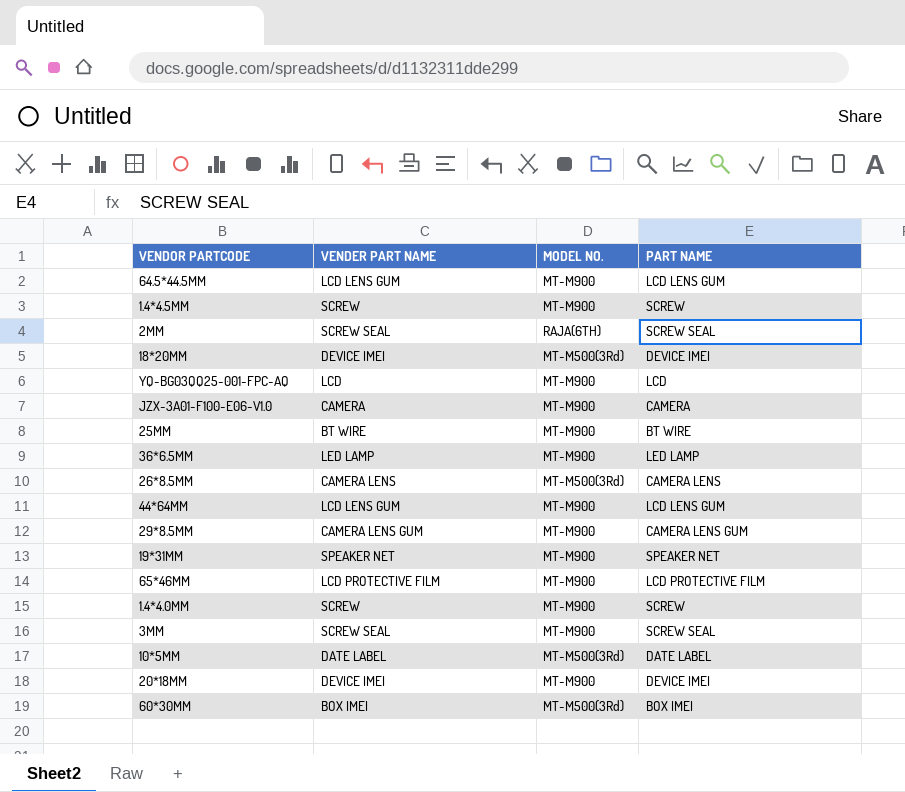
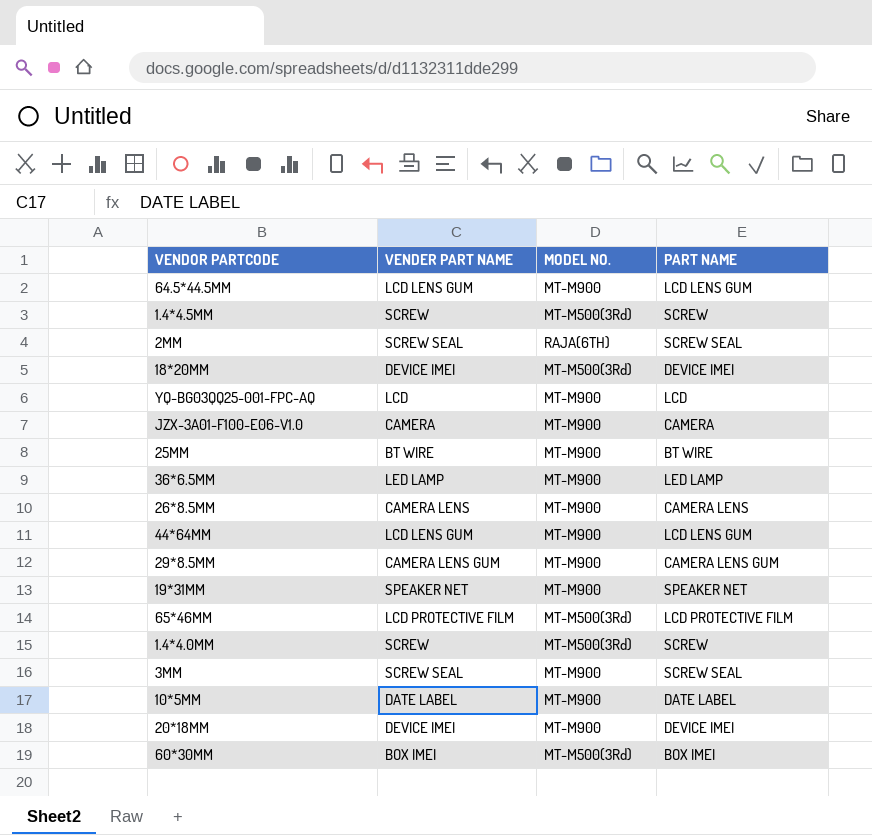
1.4*4.5MM | MODEL NO.: MT-M900 -> MT-M500(3Rd)
26*8.5MM | MODEL NO.: MT-M500(3Rd) -> MT-M900
65*46MM | MODEL NO.: MT-M900 -> MT-M500(3Rd)
1.4*4.0MM | MODEL NO.: MT-M900 -> MT-M500(3Rd)
10*5MM | MODEL NO.: MT-M500(3Rd) -> MT-M900

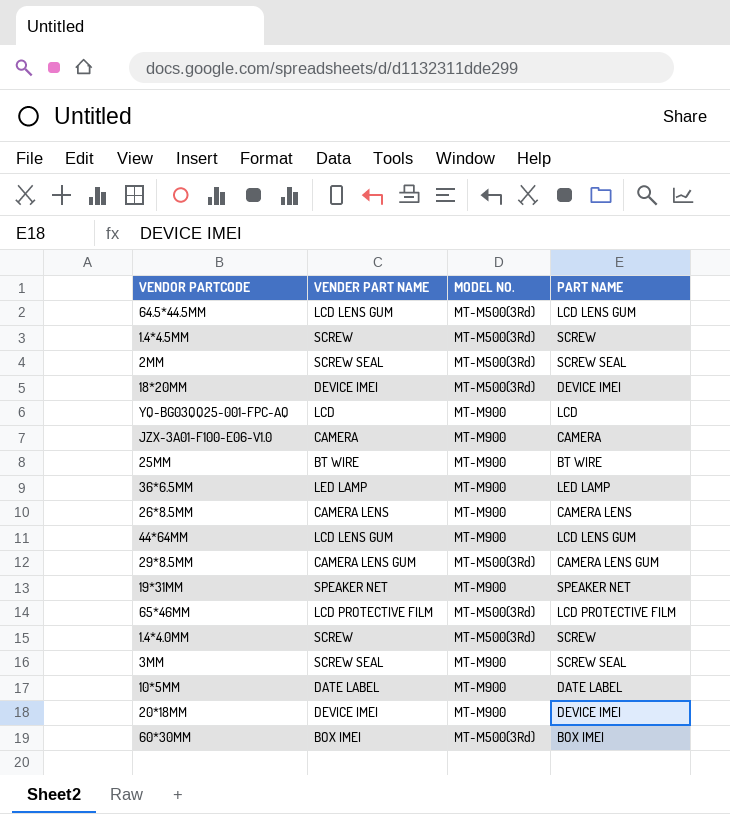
64.5*44.5MM | MODEL NO.: MT-M900 -> MT-M500(3Rd)
2MM | MODEL NO.: RAJA(6TH) -> MT-M500(3Rd)
29*8.5MM | MODEL NO.: MT-M900 -> MT-M500(3Rd)

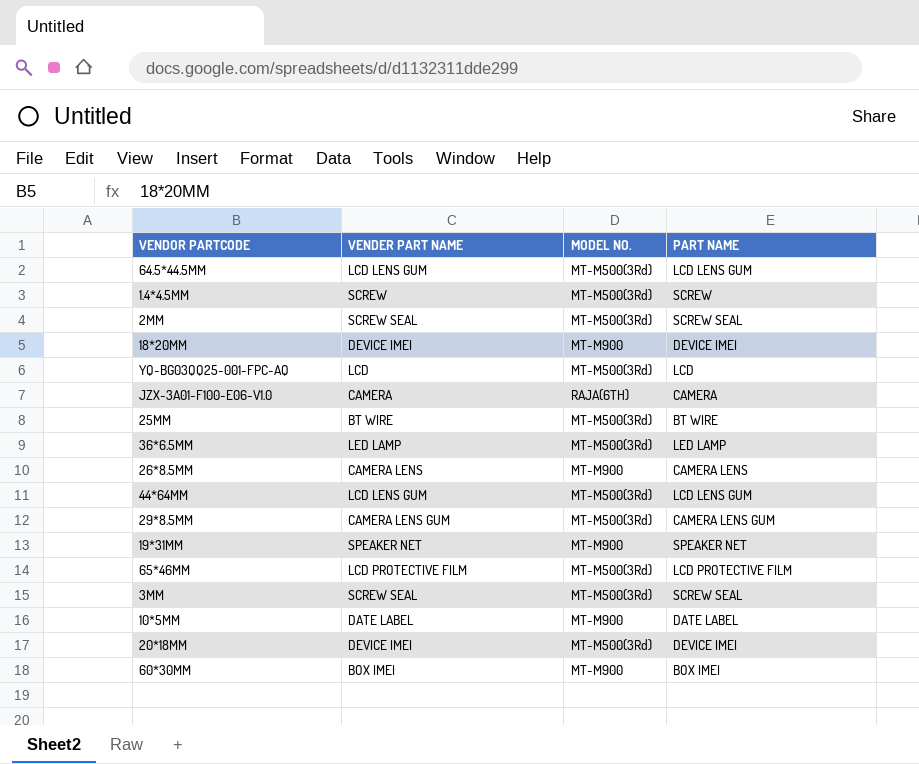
row 1.4*4.0MM: SCREW | MT-M500(3Rd) | SCREW -> none
18*20MM | MODEL NO.: MT-M500(3Rd) -> MT-M900
YQ-BG03QQ25-001-FPC-AQ | MODEL NO.: MT-M900 -> MT-M500(3Rd)
JZX-3A01-F100-E06-V1.0 | MODEL NO.: MT-M900 -> RAJA(6TH)
25MM | MODEL NO.: MT-M900 -> MT-M500(3Rd)
36*6.5MM | MODEL NO.: MT-M900 -> MT-M500(3Rd)
44*64MM | MODEL NO.: MT-M900 -> MT-M500(3Rd)
3MM | MODEL NO.: MT-M900 -> MT-M500(3Rd)
20*18MM | MODEL NO.: MT-M900 -> MT-M500(3Rd)
60*30MM | MODEL NO.: MT-M500(3Rd) -> MT-M900

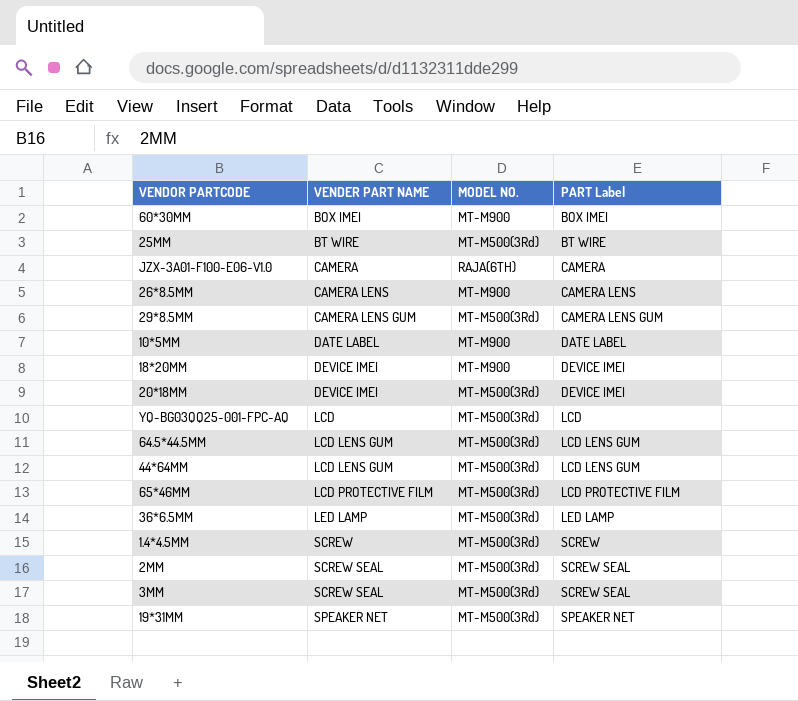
row order: none -> VENDER PART NAME ascending
column name: PART NAME -> PART Label
19*31MM | MODEL NO.: MT-M900 -> MT-M500(3Rd)

